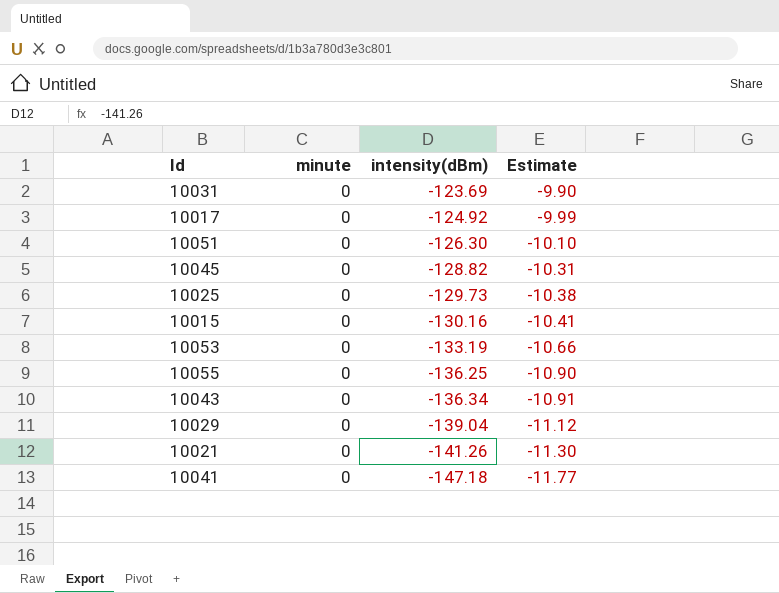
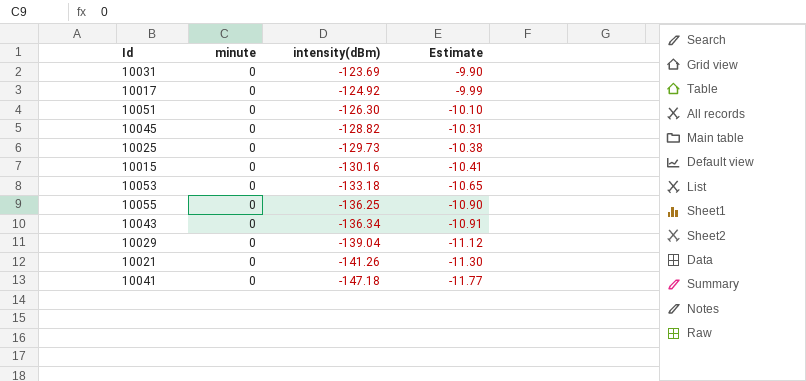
10053 | intensity(dBm): -133.19 -> -133.18
10053 | Estimate: -10.66 -> -10.65

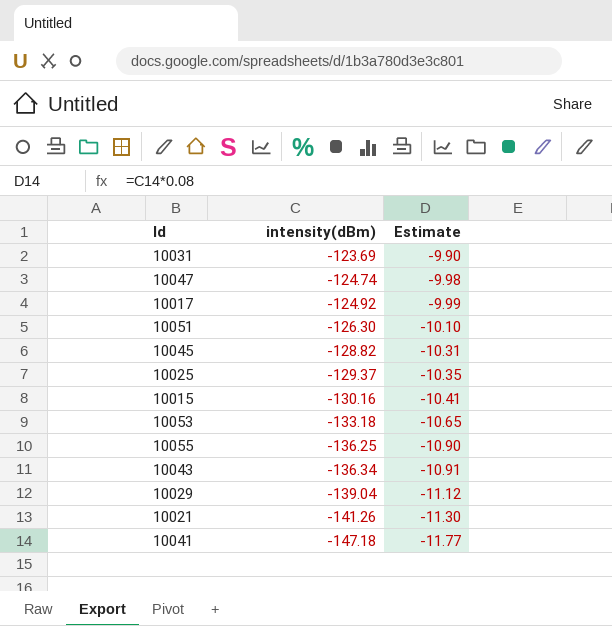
column minute | position: 2 -> none
row 10047: none -> -124.74 | -9.98
10025 | intensity(dBm): -129.73 -> -129.37
10025 | Estimate: -10.38 -> -10.35

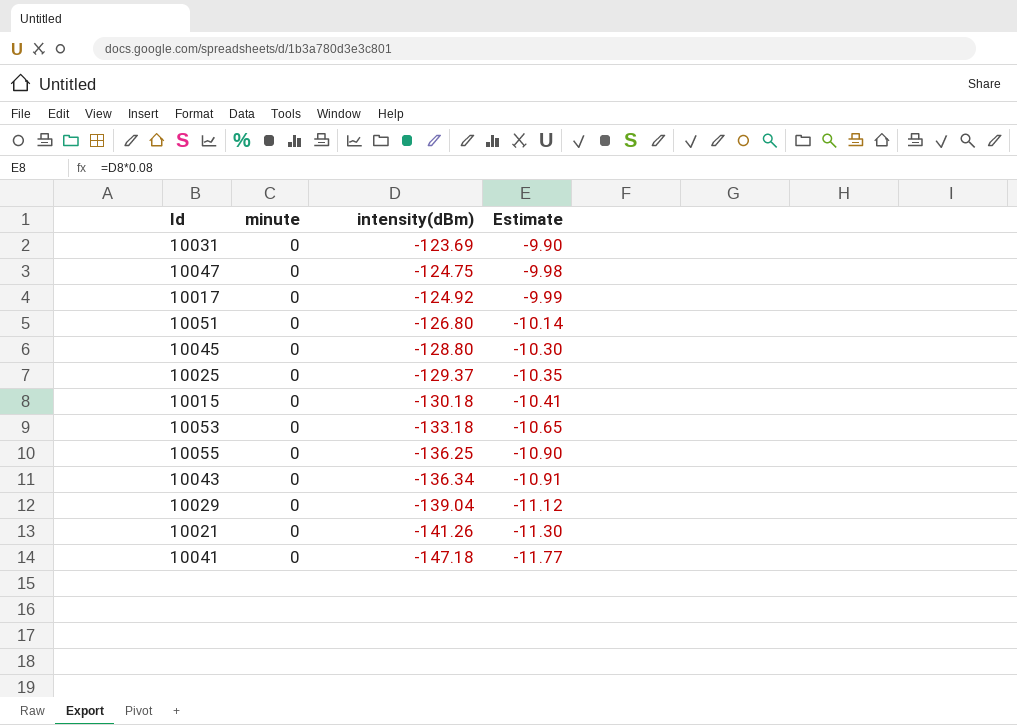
column minute | position: none -> 2
10047 | intensity(dBm): -124.74 -> -124.75
10051 | intensity(dBm): -126.30 -> -126.80
10051 | Estimate: -10.10 -> -10.14
10045 | intensity(dBm): -128.82 -> -128.80
10045 | Estimate: -10.31 -> -10.30
10015 | intensity(dBm): -130.16 -> -130.18

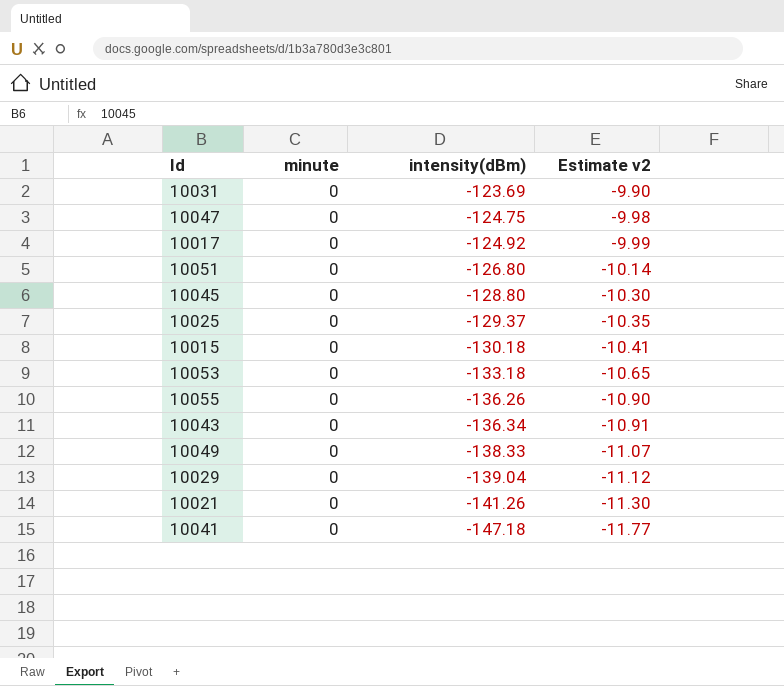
column name: Estimate -> Estimate v2
10055 | intensity(dBm): -136.25 -> -136.26
row 10049: none -> 0 | -138.33 | -11.07

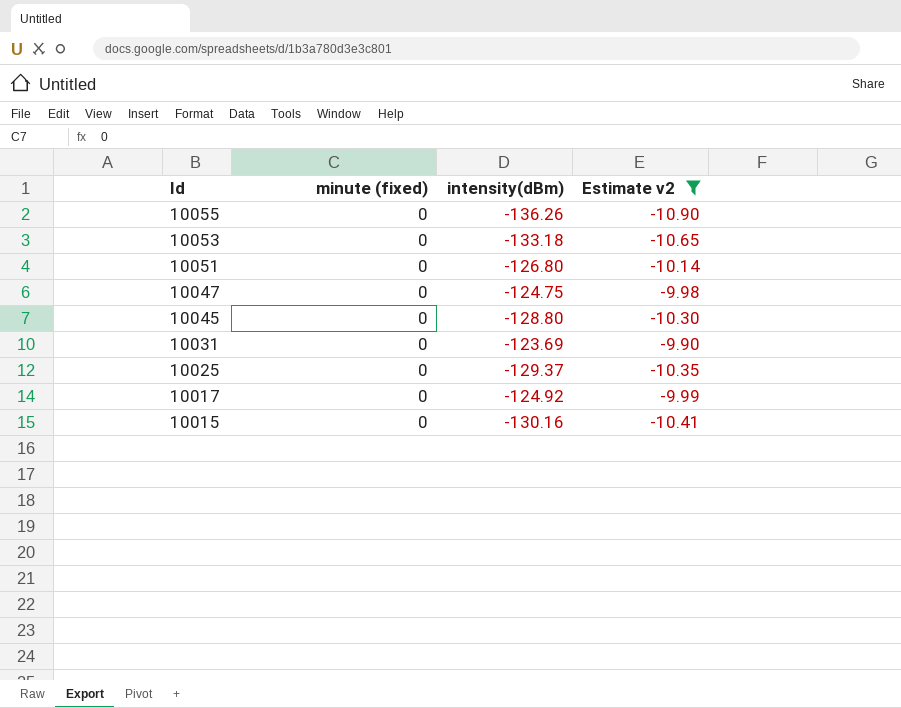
filter: none -> Estimate v2 >= -10.90
row order: intensity(dBm) descending -> Id descending
column name: minute -> minute (fixed)
10015 | intensity(dBm): -130.18 -> -130.16

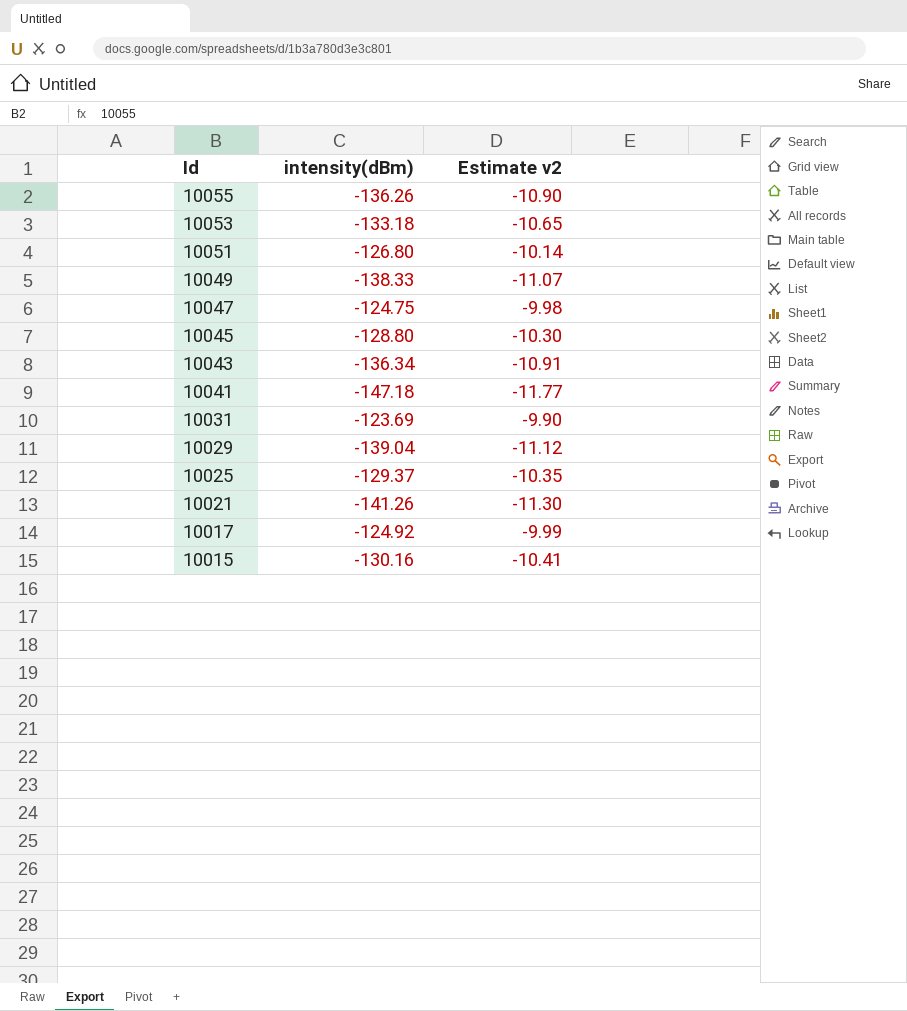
filter: Estimate v2 >= -10.90 -> none
column minute (fixed) | position: 2 -> none

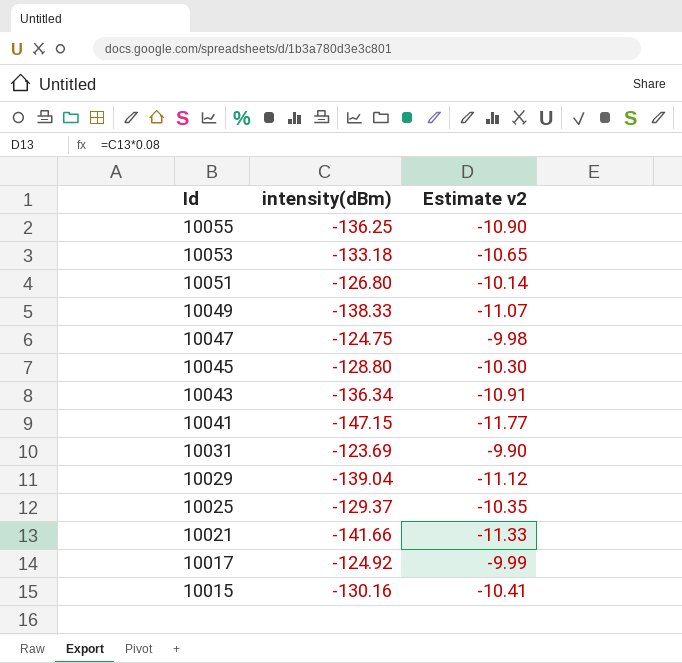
10055 | intensity(dBm): -136.26 -> -136.25
10041 | intensity(dBm): -147.18 -> -147.15
10021 | intensity(dBm): -141.26 -> -141.66
10021 | Estimate v2: -11.30 -> -11.33

